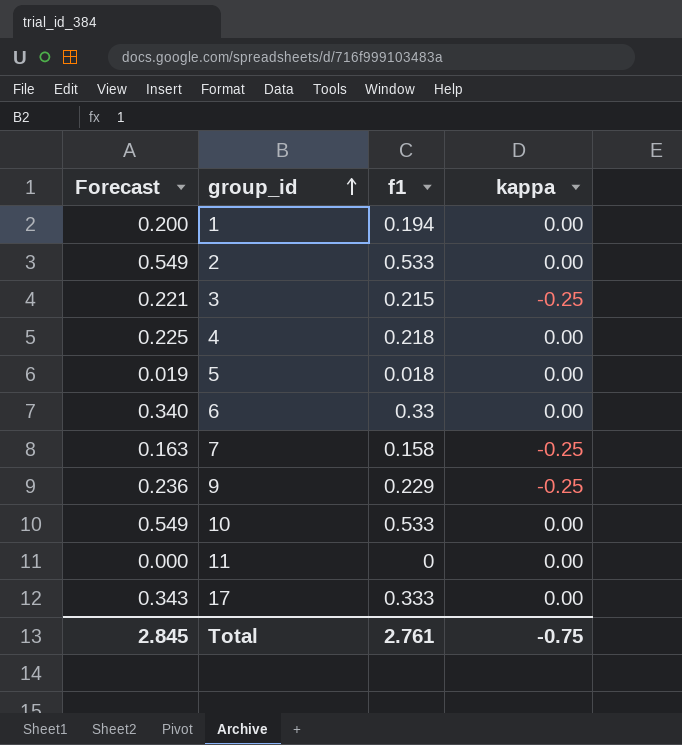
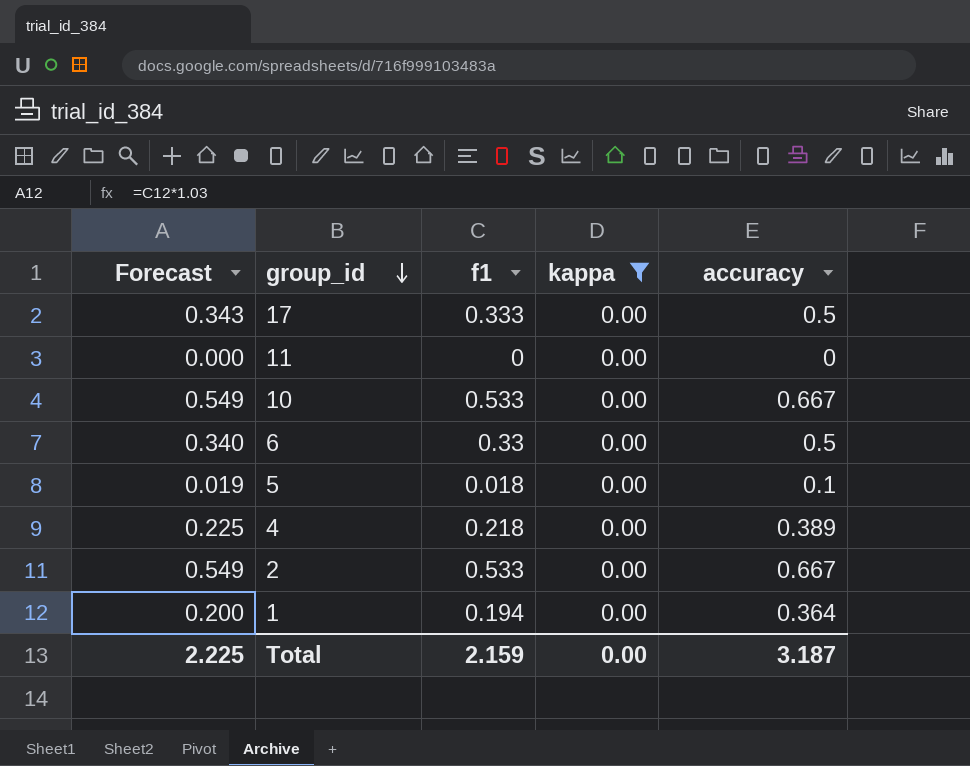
filter: none -> kappa = 0.00
row order: group_id ascending -> group_id descending
column accuracy | position: none -> 5
Total | Forecast: 2.845 -> 2.225
Total | f1: 2.761 -> 2.159
Total | kappa: -0.75 -> 0.00

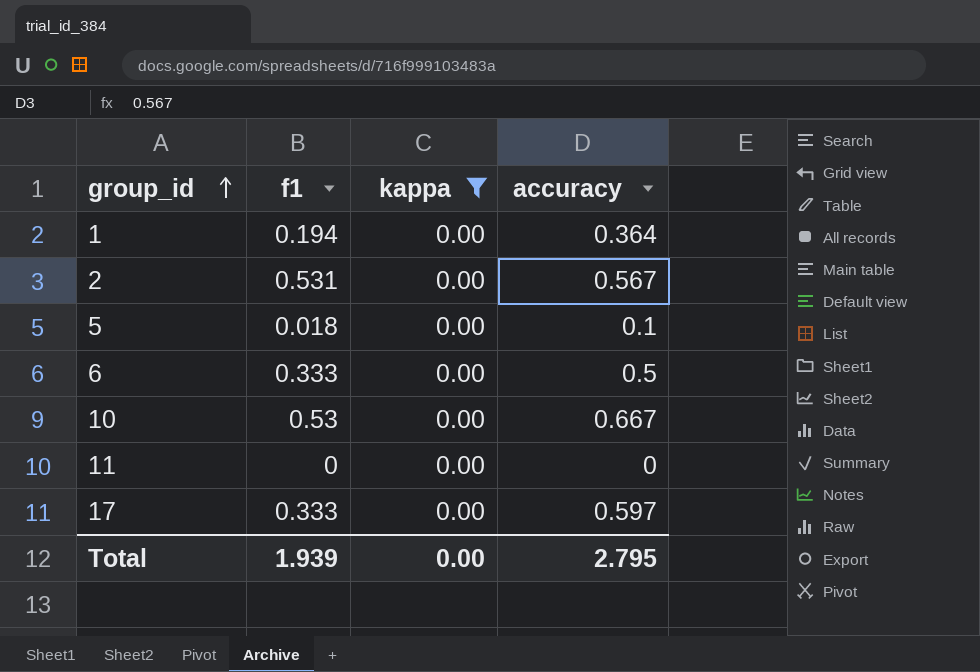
row order: group_id descending -> group_id ascending
column Forecast | formula: [f1] * 1.03 -> none
row 4: 0.225 | 0.218 | 0.00 | 0.389 -> none
2 | f1: 0.533 -> 0.531
2 | accuracy: 0.667 -> 0.567
6 | f1: 0.33 -> 0.333
10 | f1: 0.533 -> 0.53
17 | accuracy: 0.5 -> 0.597
Total | f1: 2.159 -> 1.939
Total | accuracy: 3.187 -> 2.795

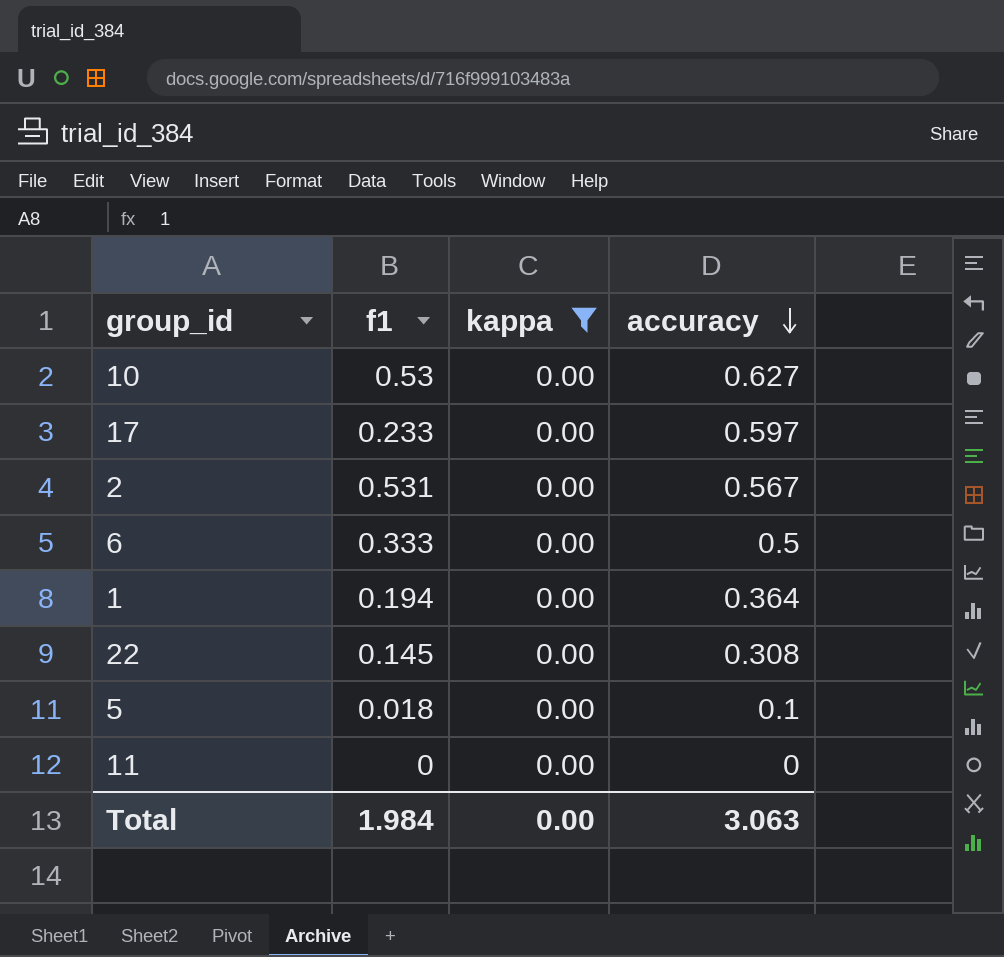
row order: group_id ascending -> accuracy descending
10 | accuracy: 0.667 -> 0.627
17 | f1: 0.333 -> 0.233
row 22: none -> 0.145 | 0.00 | 0.308
Total | f1: 1.939 -> 1.984
Total | accuracy: 2.795 -> 3.063

